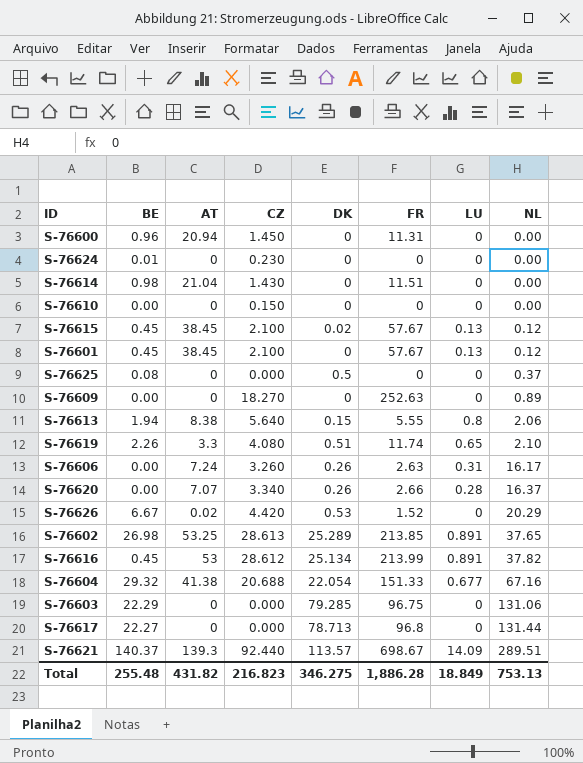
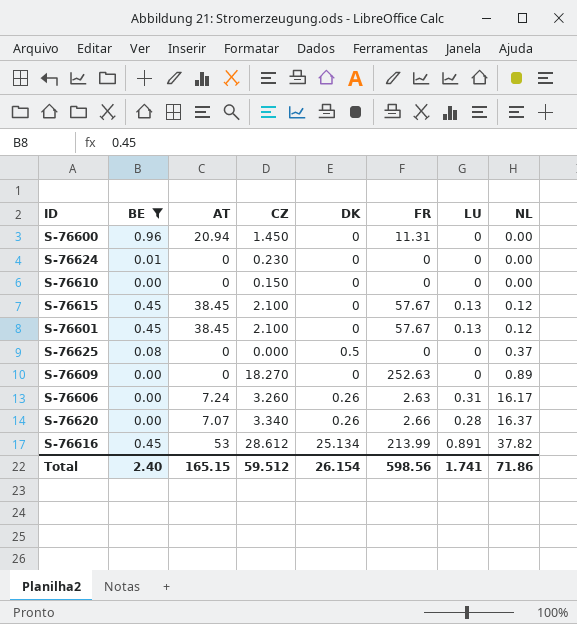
filter: none -> BE <= 0.96
S-76615 | DK: 0.02 -> 0
Total | BE: 255.48 -> 2.40
Total | AT: 431.82 -> 165.15
Total | CZ: 216.823 -> 59.512
Total | DK: 346.275 -> 26.154
Total | FR: 1,886.28 -> 598.56
Total | LU: 18.849 -> 1.741
Total | NL: 753.13 -> 71.86

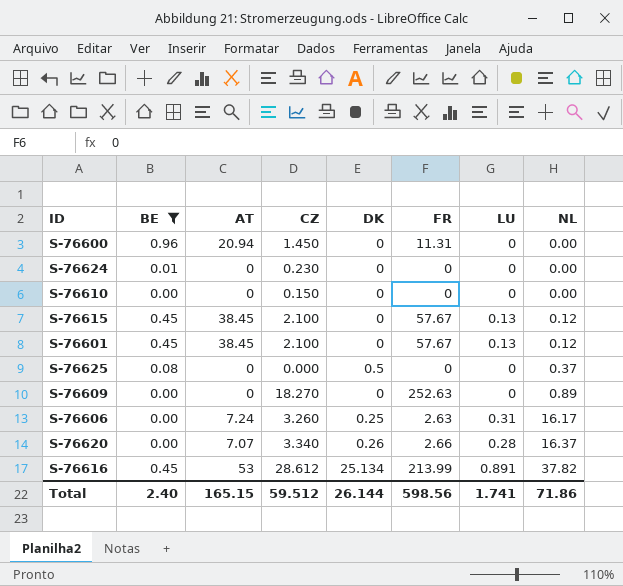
S-76606 | DK: 0.26 -> 0.25
Total | DK: 26.154 -> 26.144

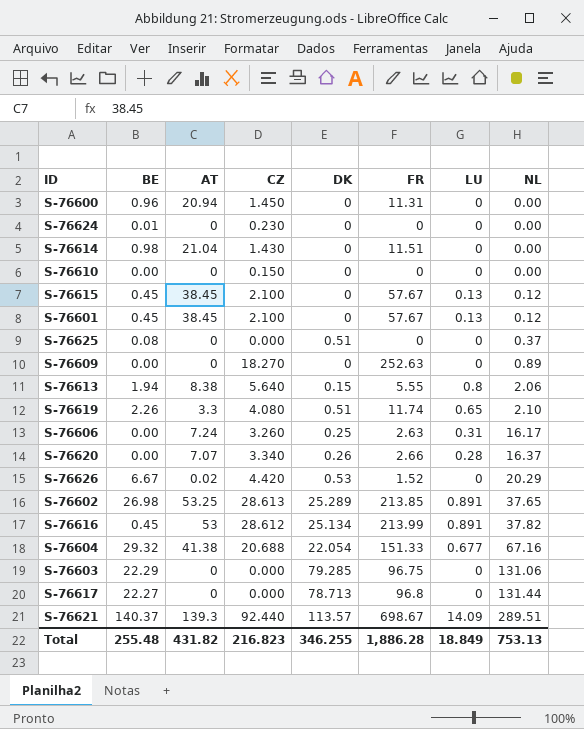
filter: BE <= 0.96 -> none
S-76625 | DK: 0.5 -> 0.51
Total | BE: 2.40 -> 255.48
Total | AT: 165.15 -> 431.82
Total | CZ: 59.512 -> 216.823
Total | DK: 26.144 -> 346.255
Total | FR: 598.56 -> 1,886.28
Total | LU: 1.741 -> 18.849
Total | NL: 71.86 -> 753.13

